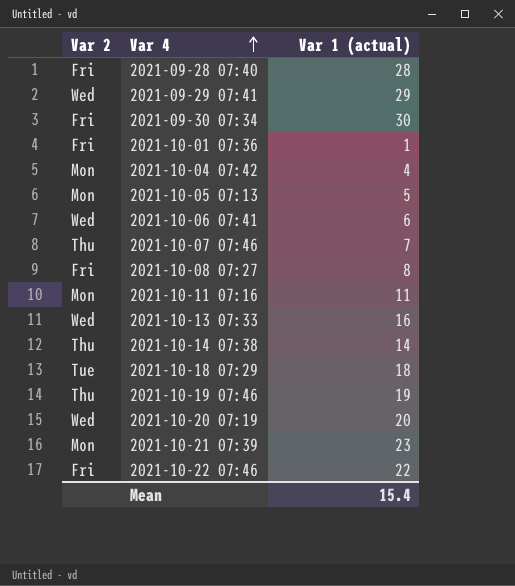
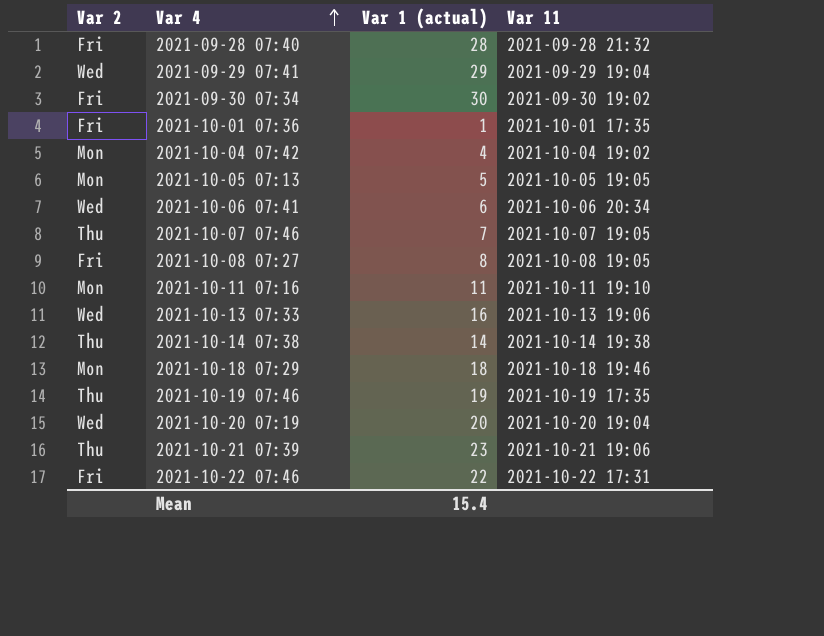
column Var 11 | position: none -> 4
2021-10-18 07:29 | Var 2: Tue -> Mon
2021-10-21 07:39 | Var 2: Mon -> Thu

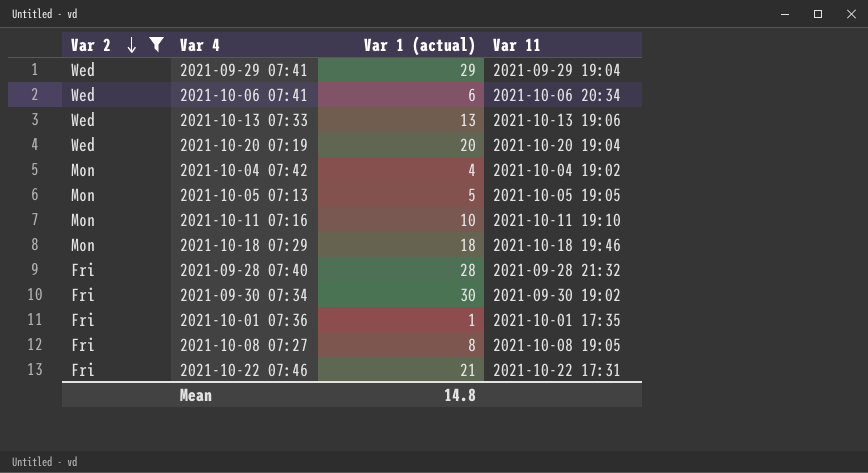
filter: none -> Var 2 != Thu
row order: Var 4 ascending -> Var 2 descending
2021-10-13 07:33 | Var 1 (actual): 16 -> 13
2021-10-11 07:16 | Var 1 (actual): 11 -> 10
2021-10-22 07:46 | Var 1 (actual): 22 -> 21
Mean | Var 1 (actual): 15.4 -> 14.8

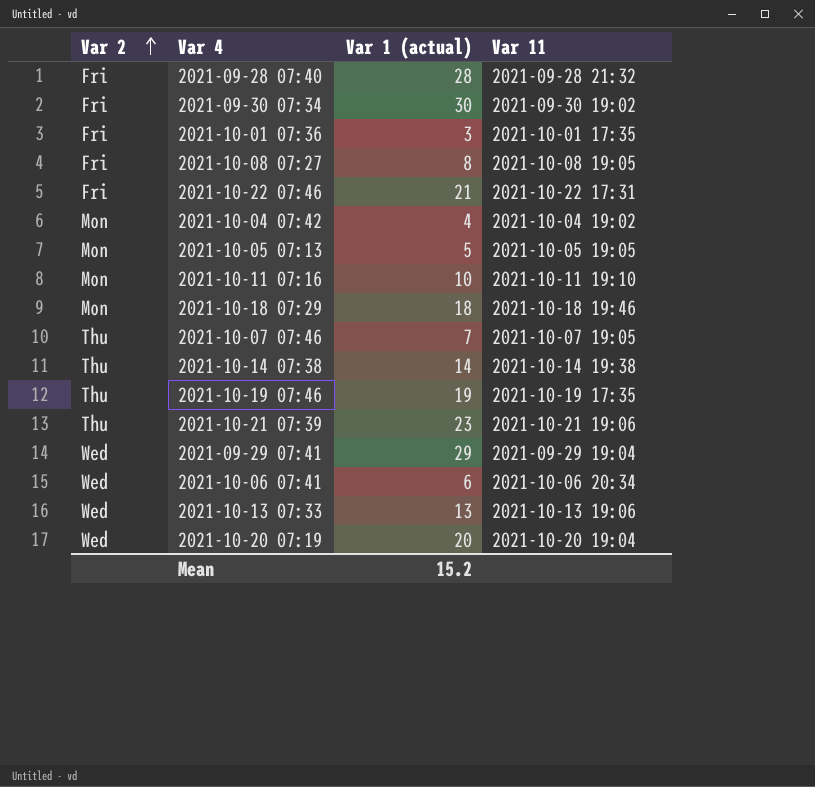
filter: Var 2 != Thu -> none
row order: Var 2 descending -> Var 2 ascending
2021-10-01 07:36 | Var 1 (actual): 1 -> 3
Mean | Var 1 (actual): 14.8 -> 15.2

